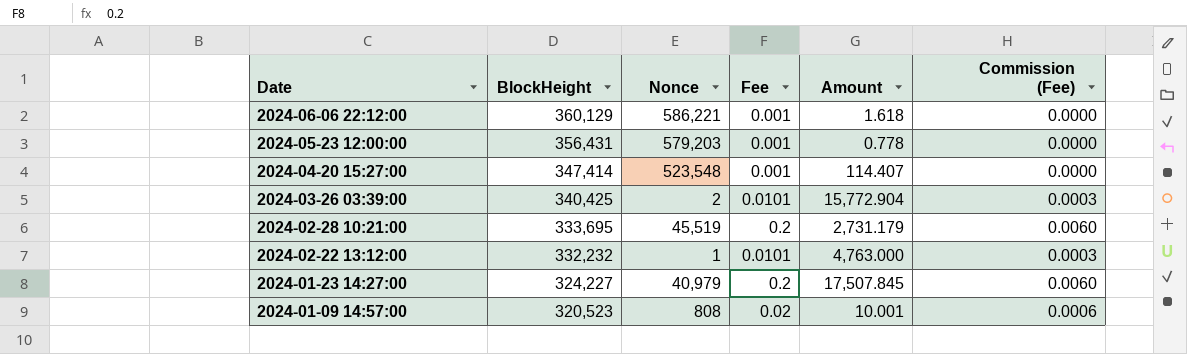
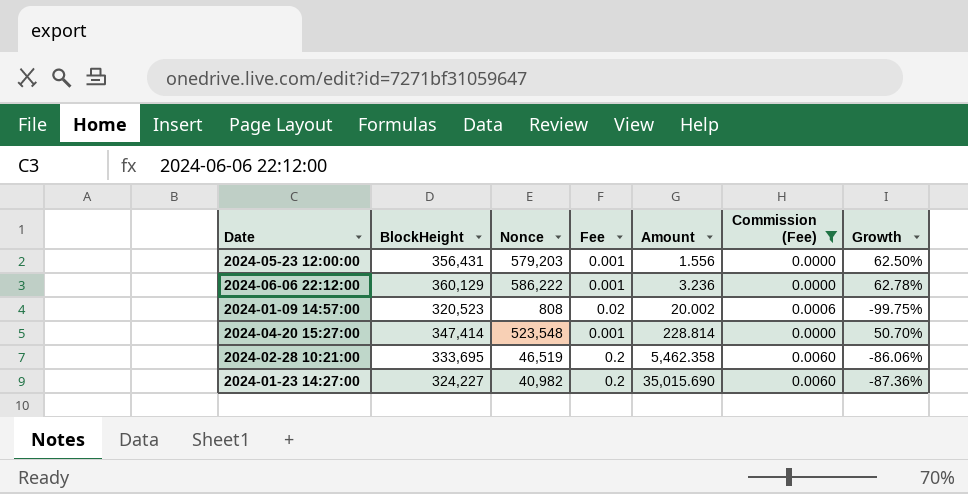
filter: none -> Commission (Fee) != 0.0003
row order: Date descending -> Amount ascending
column Growth | formula: none -> ([Nonce] - [BlockHeight]) / [BlockHeight]
2024-05-23 12:00:00 | Amount: 0.778 -> 1.556
2024-06-06 22:12:00 | Nonce: 586,221 -> 586,222
2024-06-06 22:12:00 | Amount: 1.618 -> 3.236
2024-01-09 14:57:00 | Amount: 10.001 -> 20.002
2024-04-20 15:27:00 | Amount: 114.407 -> 228.814
2024-02-28 10:21:00 | Nonce: 45,519 -> 46,519
2024-02-28 10:21:00 | Amount: 2,731.179 -> 5,462.358
2024-01-23 14:27:00 | Nonce: 40,979 -> 40,982
2024-01-23 14:27:00 | Amount: 17,507.845 -> 35,015.690

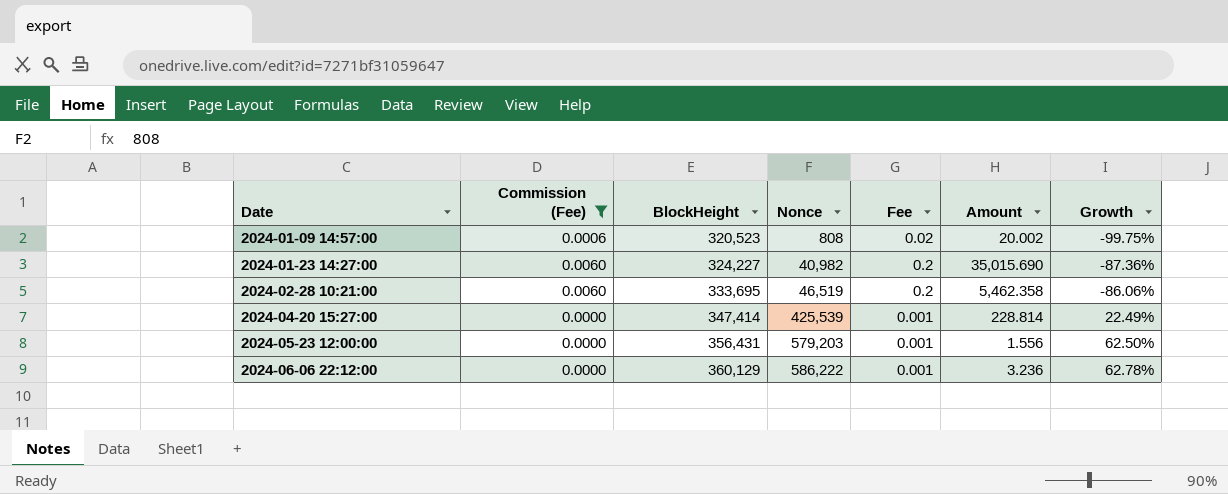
row order: Amount ascending -> Date ascending
column Commission (Fee) | position: 6 -> 2
2024-04-20 15:27:00 | Nonce: 523,548 -> 425,539
2024-04-20 15:27:00 | Growth: 50.70% -> 22.49%

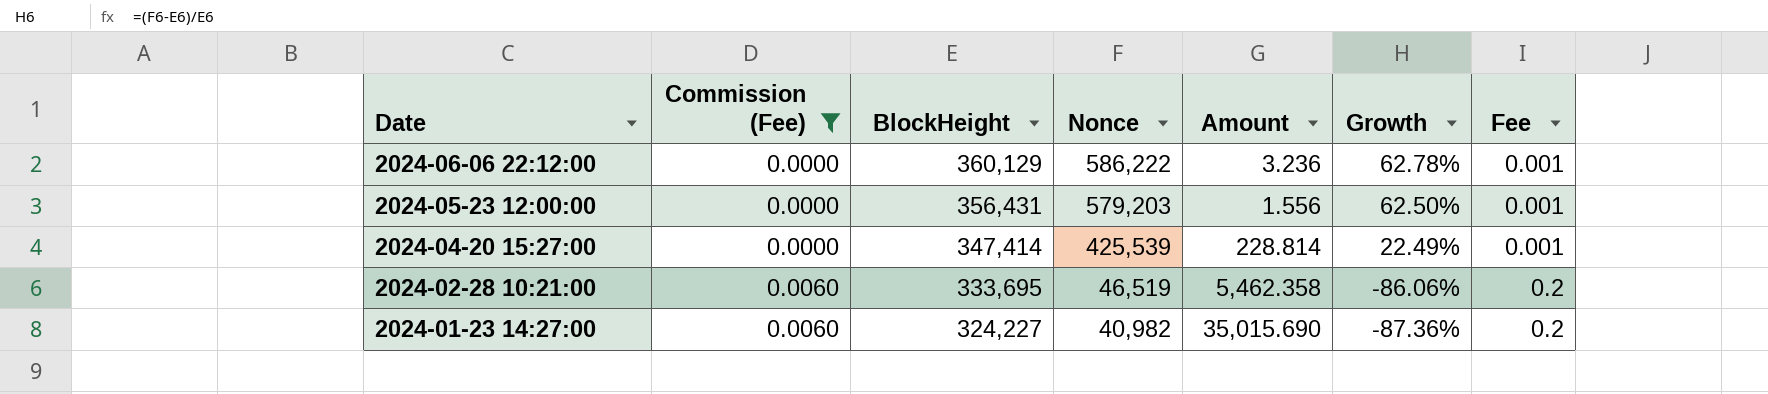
row order: Date ascending -> Date descending
column Fee | position: 5 -> 7
row 2024-01-09 14:57:00: 0.0006 | 320,523 | 808 | 0.02 | 20.002 | -99.75% -> none

